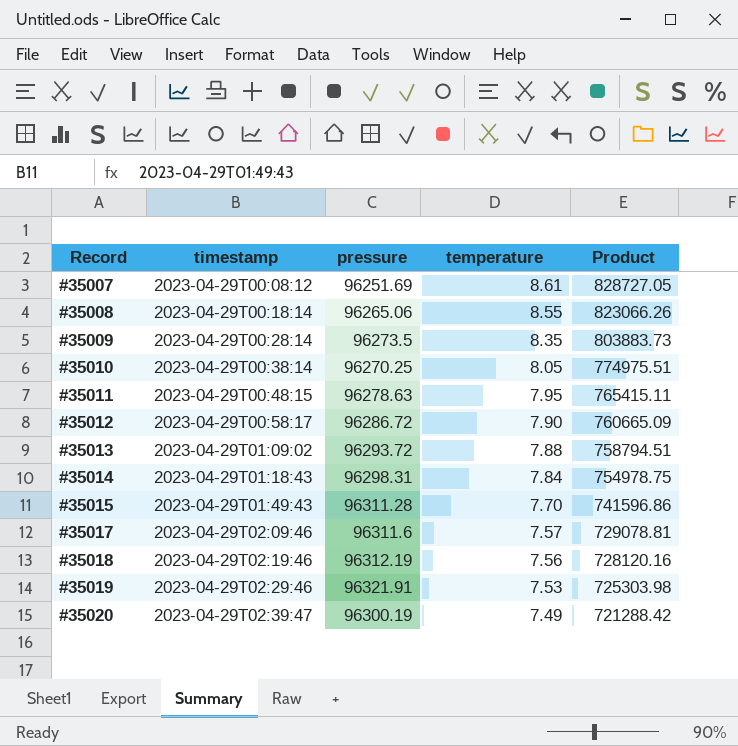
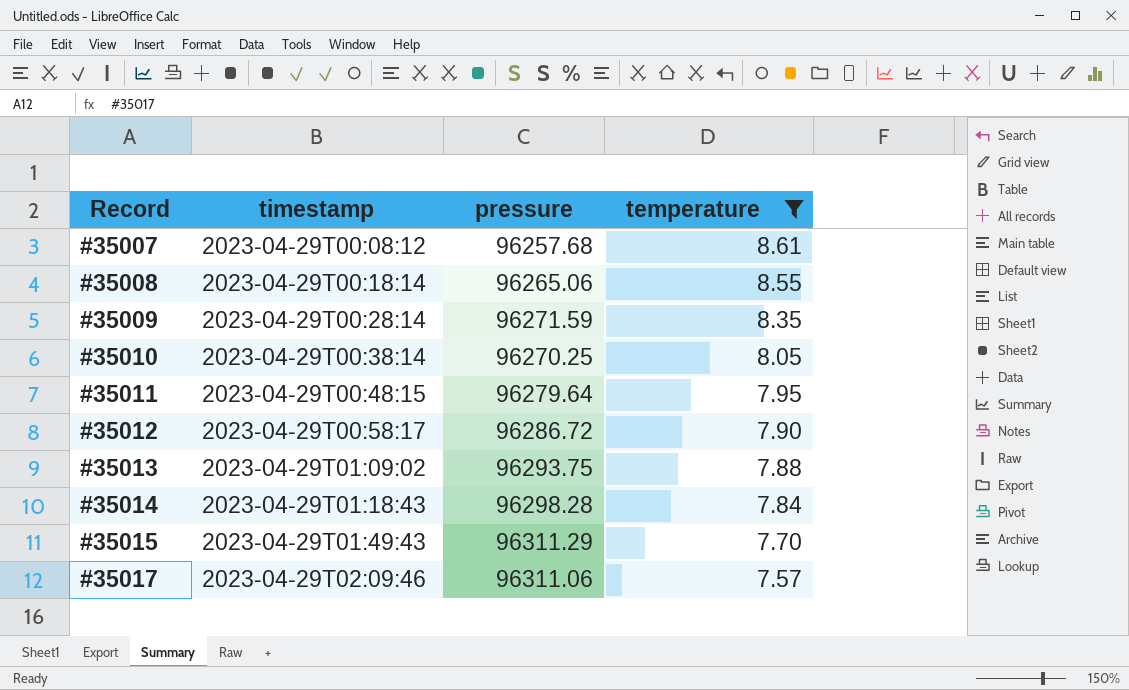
filter: none -> temperature >= 7.57
column Product | formula: [pressure] * [temperature] -> none
#35007 | pressure: 96251.69 -> 96257.68
#35009 | pressure: 96273.5 -> 96271.59
#35011 | pressure: 96278.63 -> 96279.64
#35013 | pressure: 96293.72 -> 96293.75
#35014 | pressure: 96298.31 -> 96298.28
#35015 | pressure: 96311.28 -> 96311.29
#35017 | pressure: 96311.6 -> 96311.06

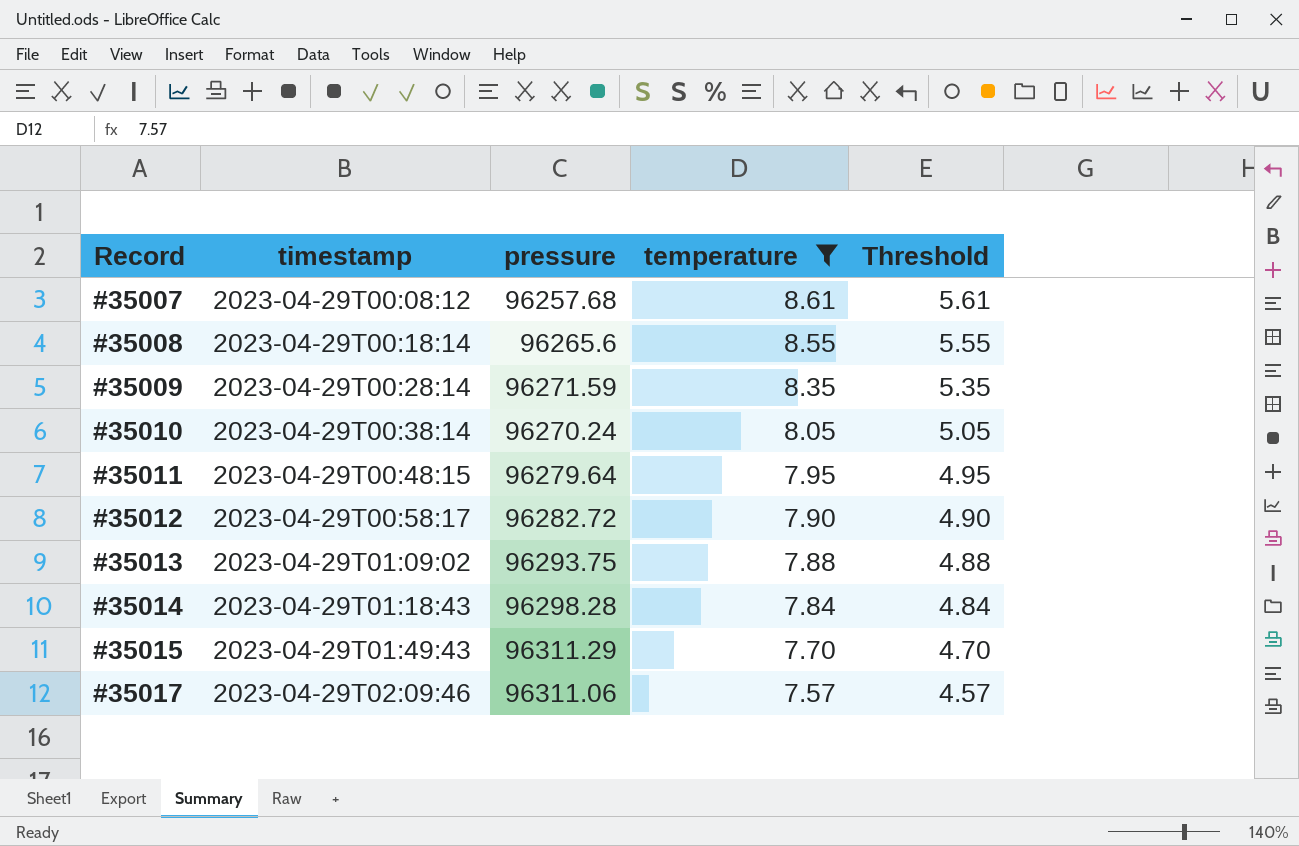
column Threshold | formula: none -> [temperature] - 3
#35008 | pressure: 96265.06 -> 96265.6
#35010 | pressure: 96270.25 -> 96270.24
#35012 | pressure: 96286.72 -> 96282.72

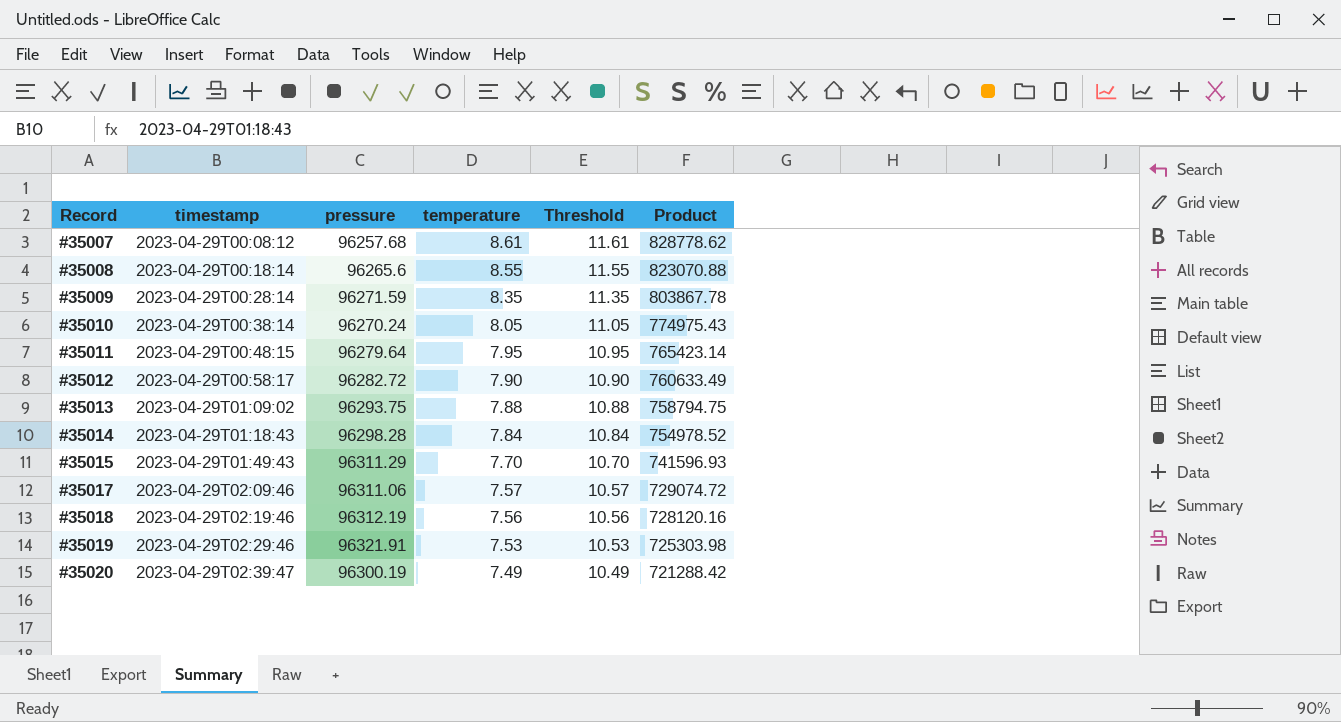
filter: temperature >= 7.57 -> none
column Threshold | formula: [temperature] - 3 -> [temperature] + 3
column Product | formula: none -> [pressure] * [temperature]

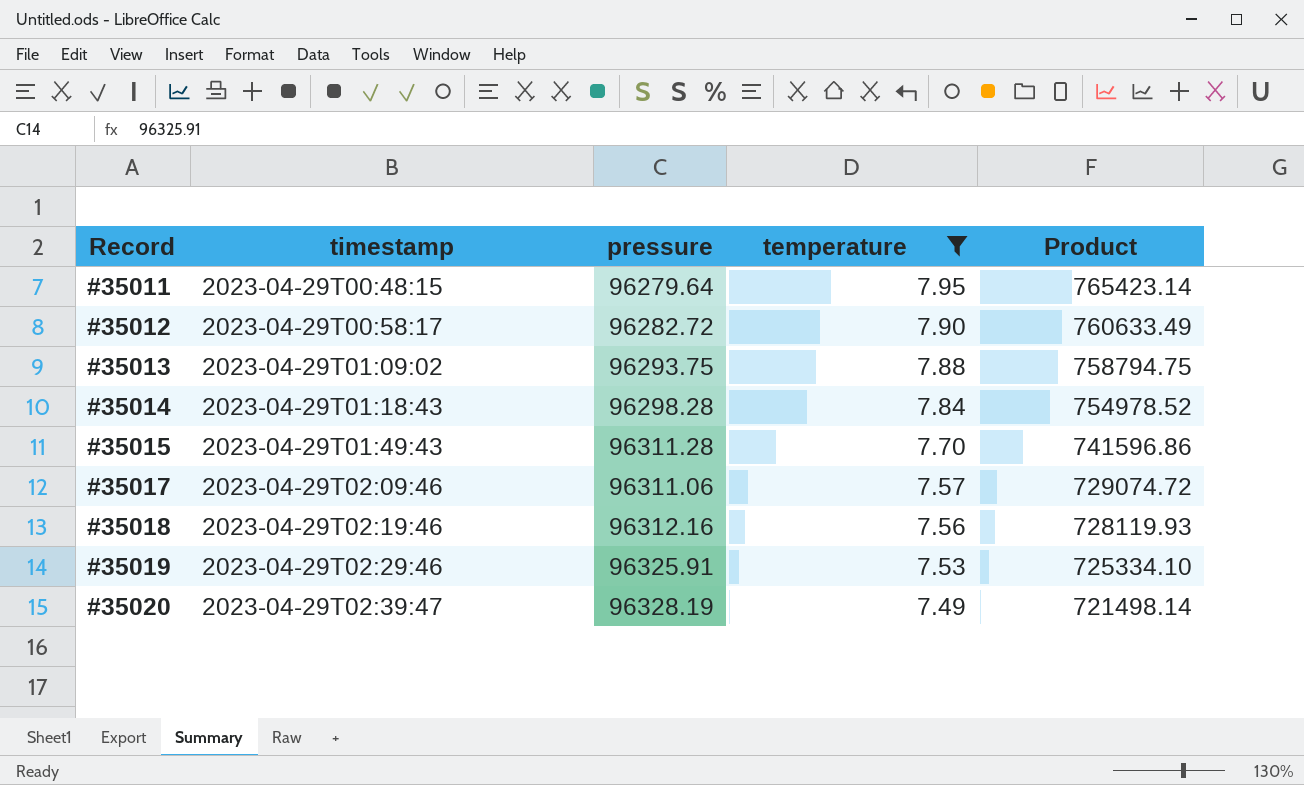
filter: none -> temperature <= 7.95
column Threshold | formula: [temperature] + 3 -> none
#35015 | pressure: 96311.29 -> 96311.28
#35015 | Product: 741596.93 -> 741596.86
#35018 | pressure: 96312.19 -> 96312.16
#35018 | Product: 728120.16 -> 728119.93
#35019 | pressure: 96321.91 -> 96325.91
#35019 | Product: 725303.98 -> 725334.10
#35020 | pressure: 96300.19 -> 96328.19
#35020 | Product: 721288.42 -> 721498.14

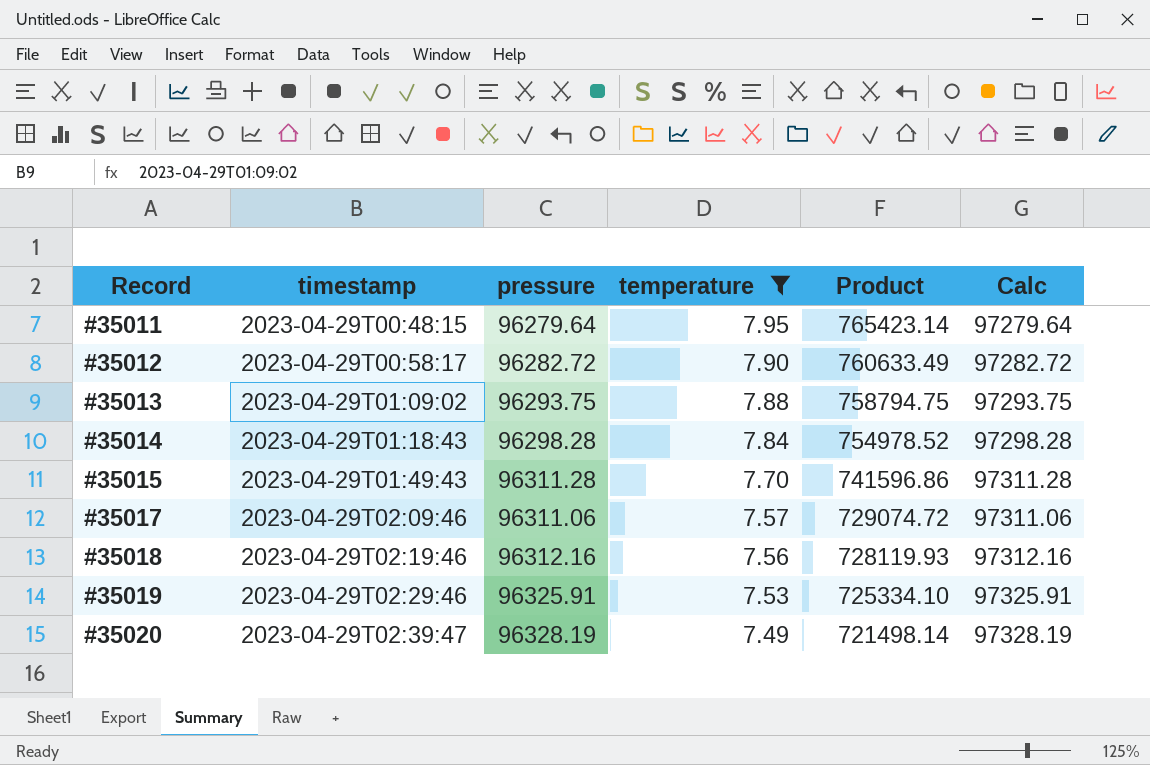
column Calc | formula: none -> [pressure] + 1000

